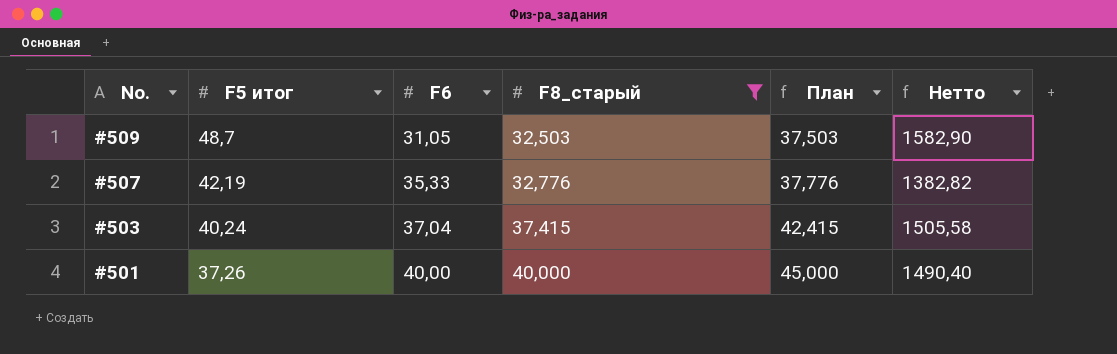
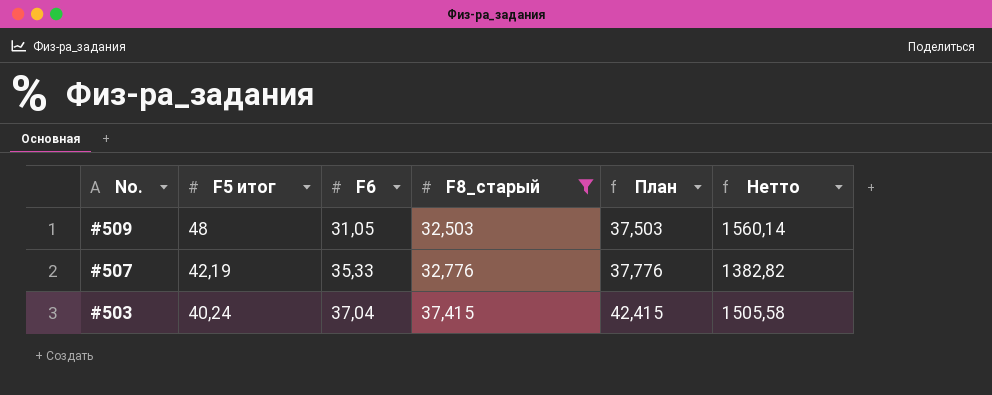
row #501: 37,26 | 40,00 | 40,000 | 45,000 | 1490,40 -> none
#509 | F5 итог: 48,7 -> 48
#509 | Нетто: 1582,90 -> 1560,14

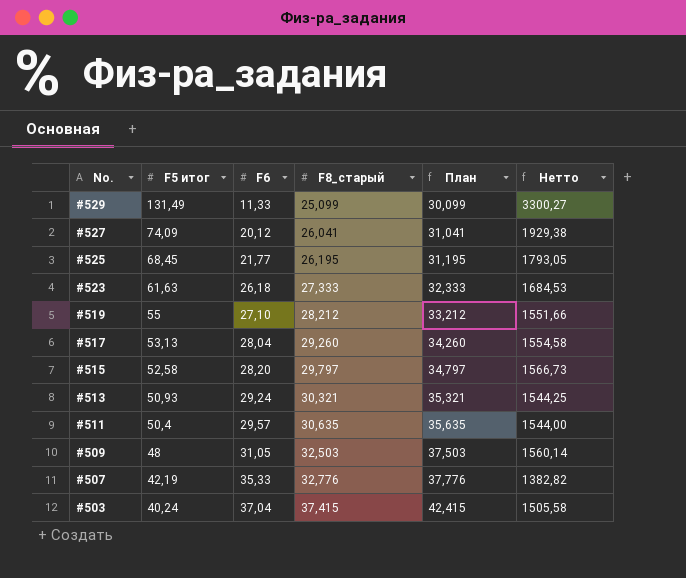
filter: F8_старый >= 32,503 -> none

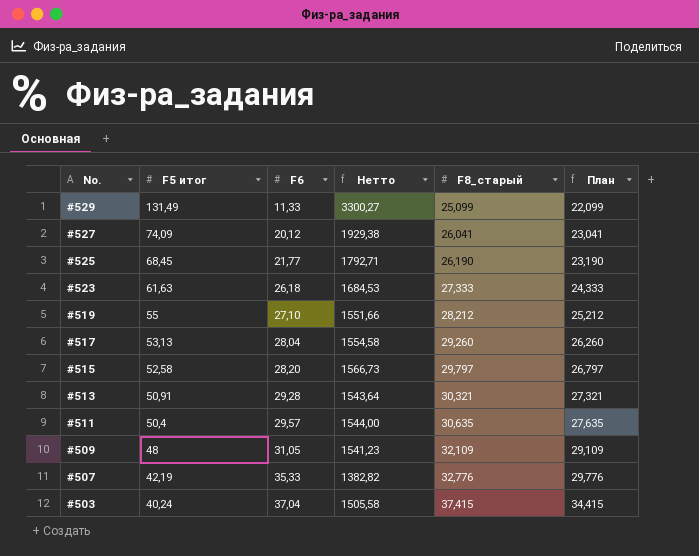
column Нетто | position: 6 -> 4
column План | formula: [F8_старый] + 5 -> [F8_старый] - 3
#525 | Нетто: 1793,05 -> 1792,71
#525 | F8_старый: 26,195 -> 26,190
#513 | F5 итог: 50,93 -> 50,91
#513 | F6: 29,24 -> 29,28
#513 | Нетто: 1544,25 -> 1543,64
#509 | Нетто: 1560,14 -> 1541,23
#509 | F8_старый: 32,503 -> 32,109

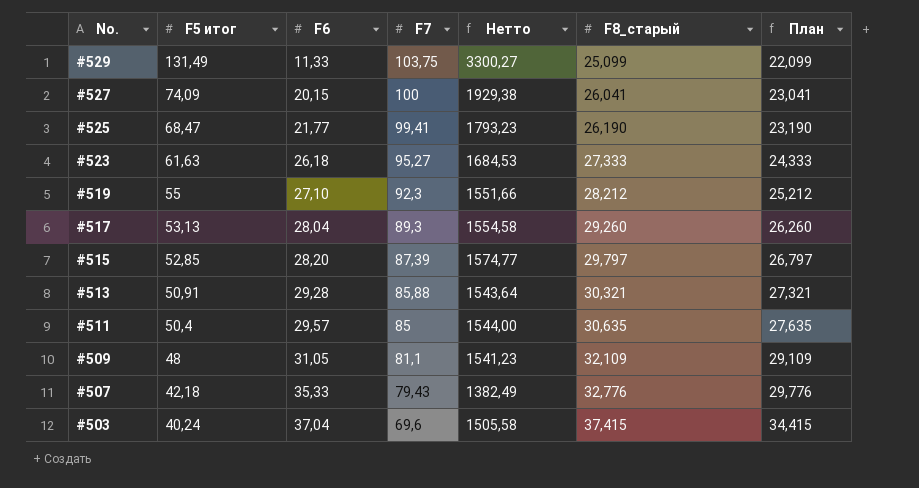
column F7 | position: none -> 4
#527 | F6: 20,12 -> 20,15
#525 | F5 итог: 68,45 -> 68,47
#525 | Нетто: 1792,71 -> 1793,23
#515 | F5 итог: 52,58 -> 52,85
#515 | Нетто: 1566,73 -> 1574,77
#507 | F5 итог: 42,19 -> 42,18
#507 | Нетто: 1382,82 -> 1382,49

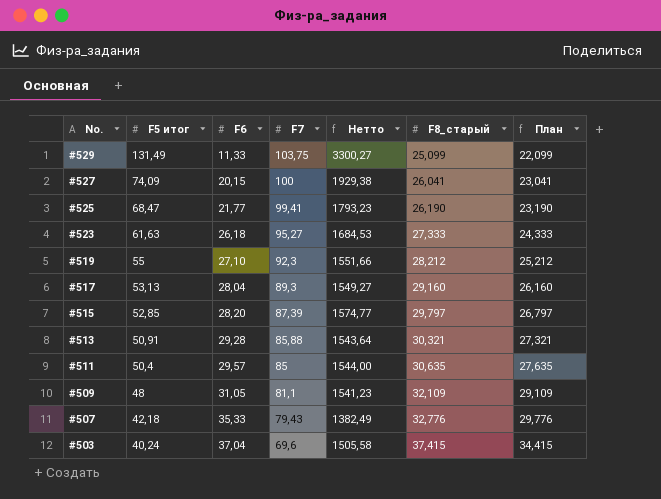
#517 | Нетто: 1554,58 -> 1549,27
#517 | F8_старый: 29,260 -> 29,160
#517 | План: 26,260 -> 26,160

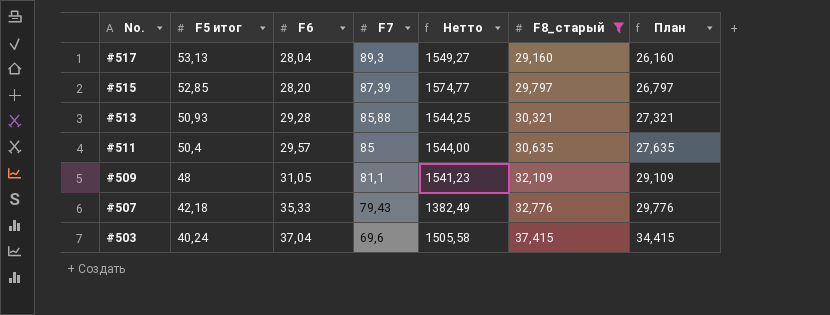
filter: none -> F8_старый >= 29,160
#513 | F5 итог: 50,91 -> 50,93
#513 | Нетто: 1543,64 -> 1544,25

